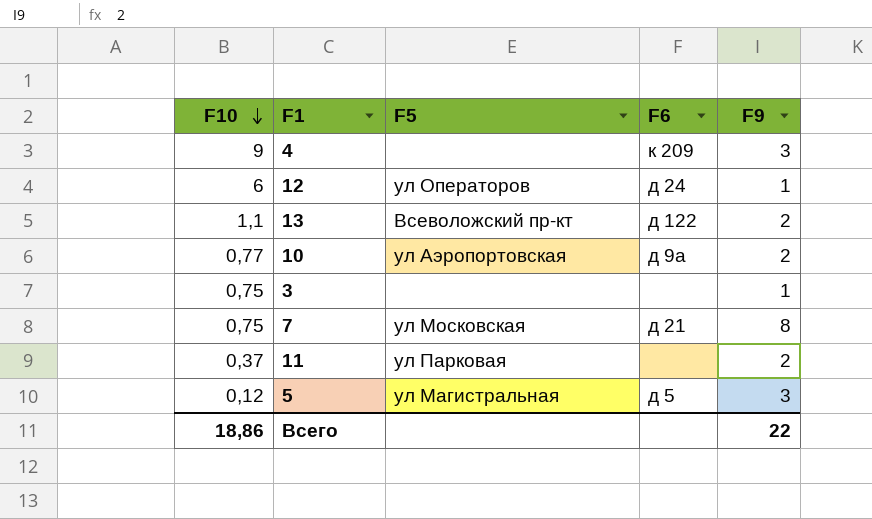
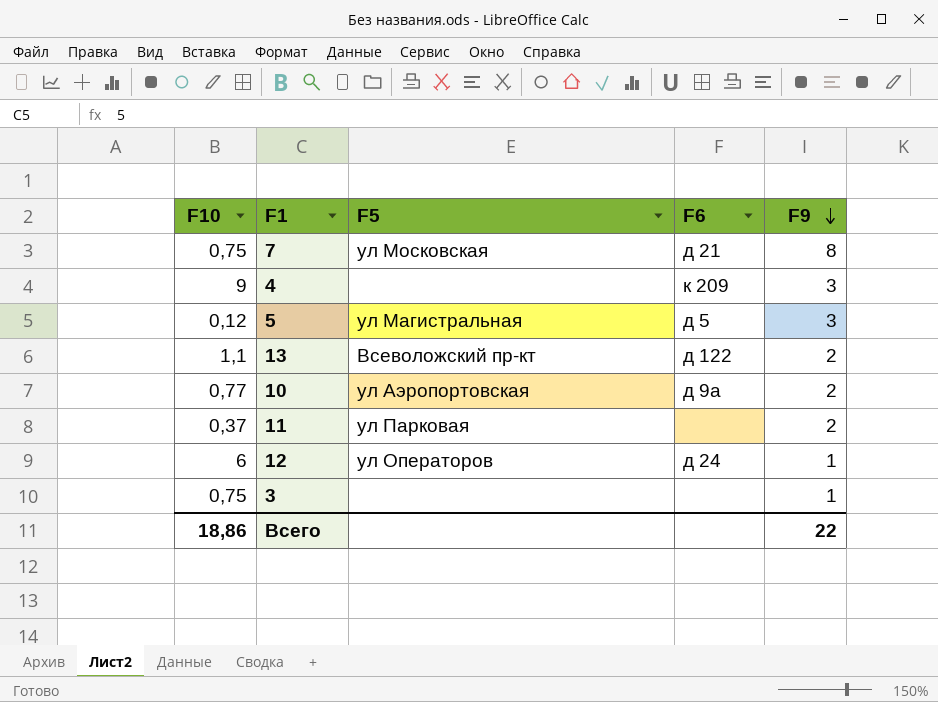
row order: F10 descending -> F9 descending

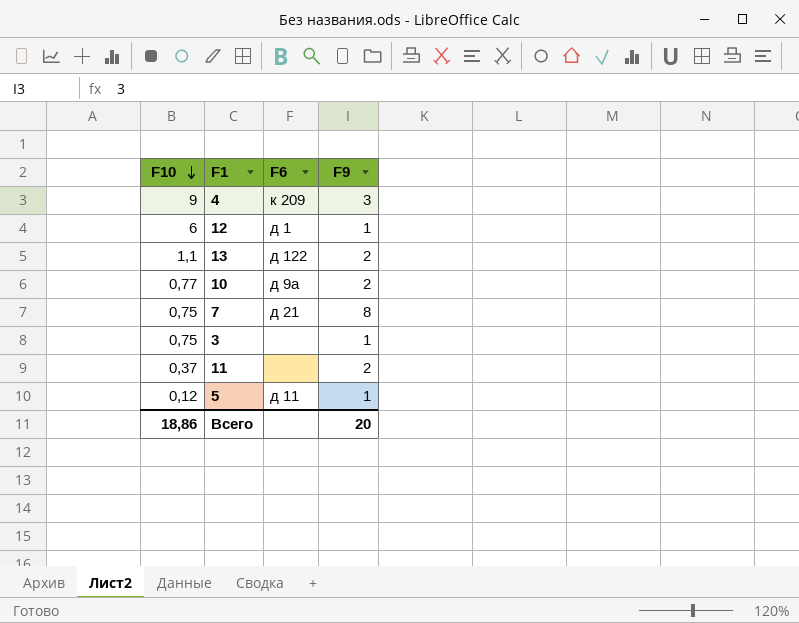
row order: F9 descending -> F10 descending
column F5 | position: 3 -> none
12 | F6: д 24 -> д 1
5 | F6: д 5 -> д 11
5 | F9: 3 -> 1
Всего | F9: 22 -> 20

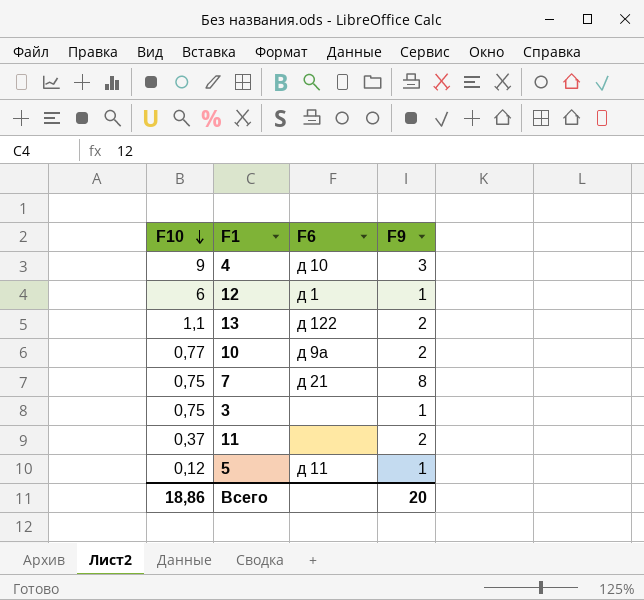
4 | F6: к 209 -> д 10

